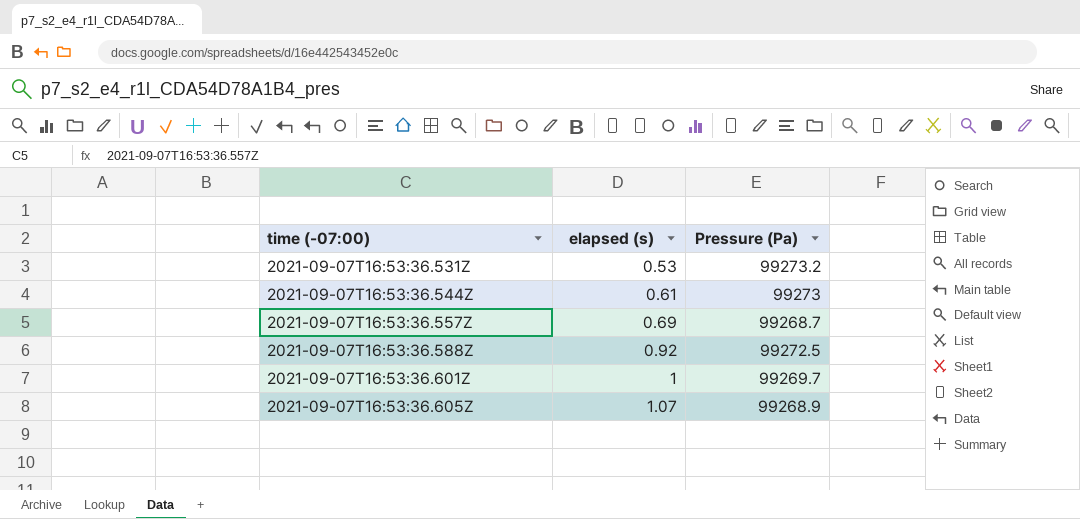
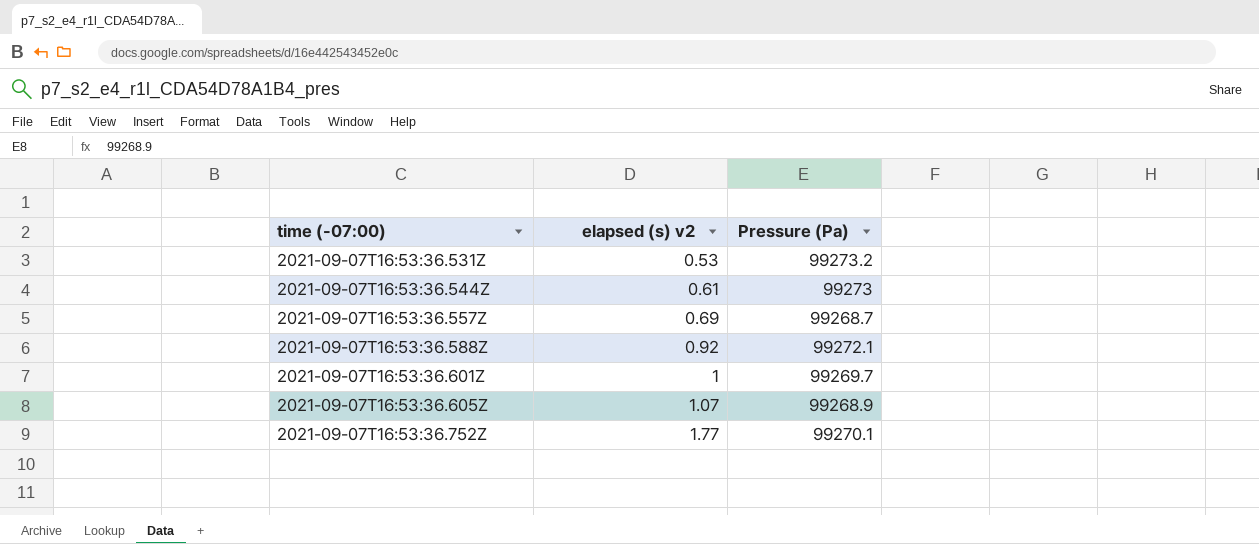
column name: elapsed (s) -> elapsed (s) v2
2021-09-07T16:53:36.588Z | Pressure (Pa): 99272.5 -> 99272.1
row 2021-09-07T16:53:36.752Z: none -> 1.77 | 99270.1

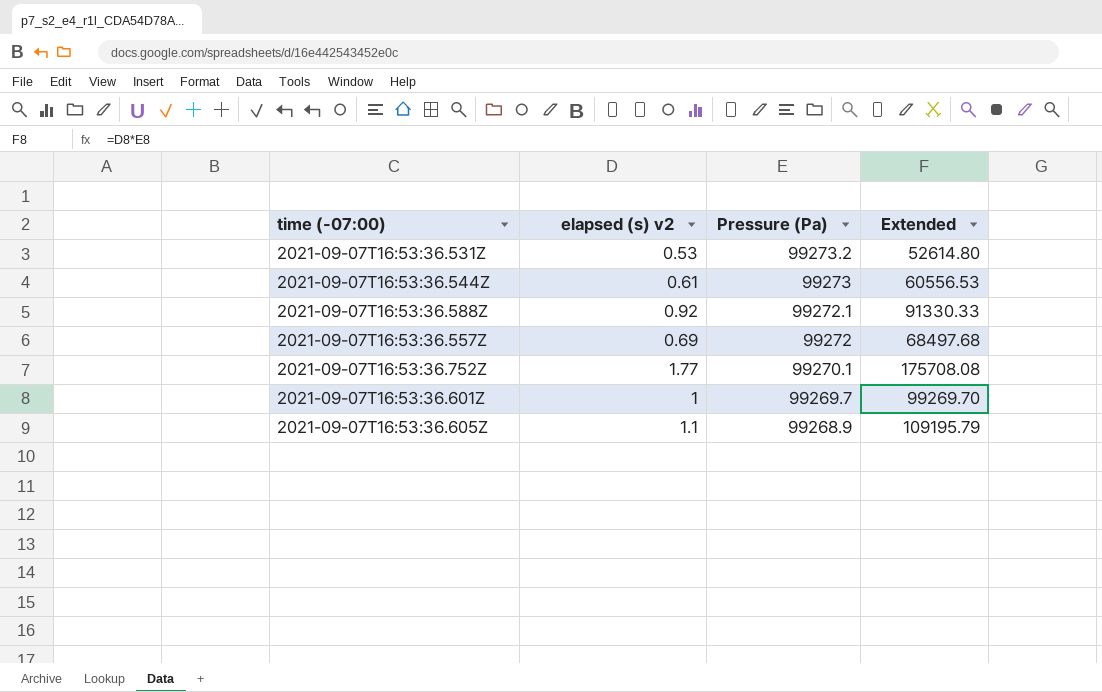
row order: time (-07:00) ascending -> Pressure (Pa) descending
column Extended | formula: none -> [elapsed (s) v2] * [Pressure (Pa)]
2021-09-07T16:53:36.557Z | Pressure (Pa): 99268.7 -> 99272
2021-09-07T16:53:36.605Z | elapsed (s) v2: 1.07 -> 1.1

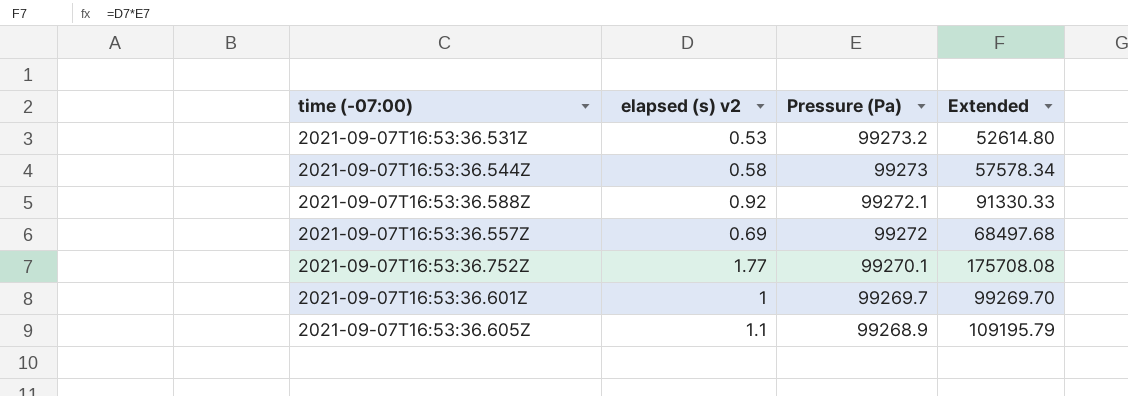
2021-09-07T16:53:36.544Z | elapsed (s) v2: 0.61 -> 0.58
2021-09-07T16:53:36.544Z | Extended: 60556.53 -> 57578.34

